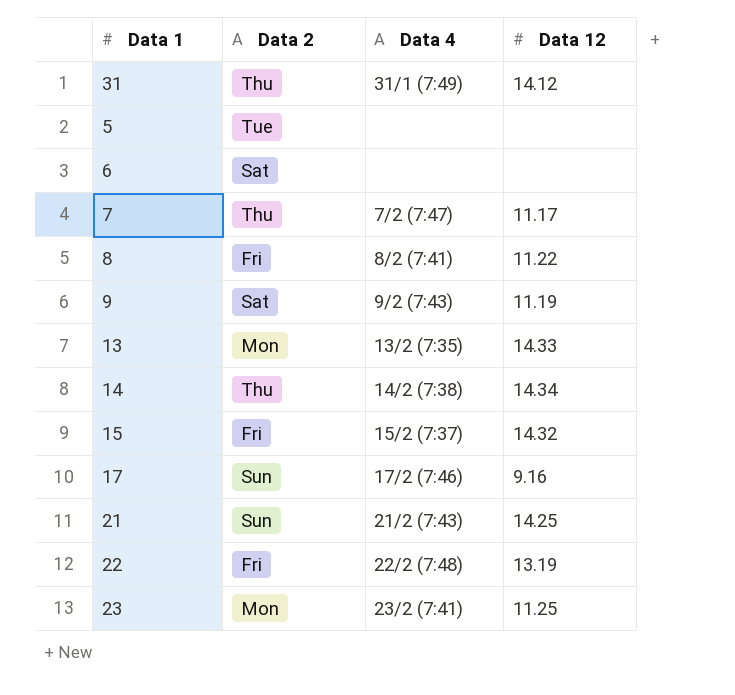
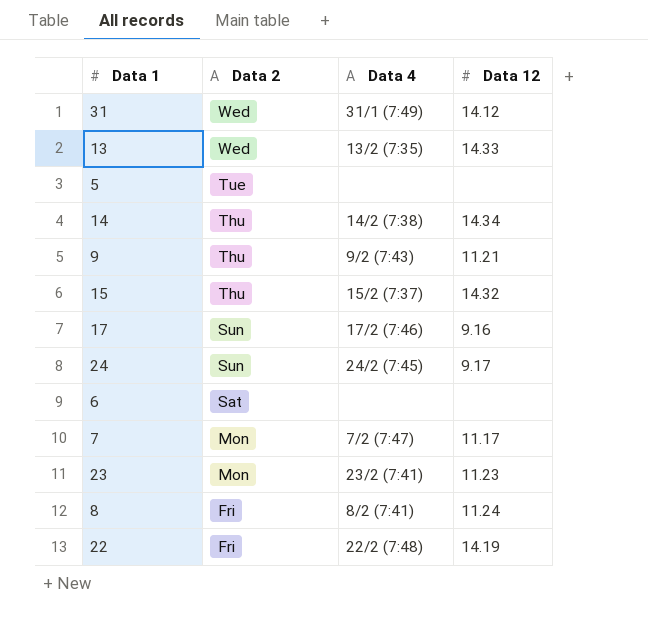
row order: none -> Data 2 descending
row 21: Sun | 21/2 (7:43) | 14.25 -> none
31 | Data 2: Thu -> Wed
13 | Data 2: Mon -> Wed
9 | Data 2: Sat -> Thu
9 | Data 12: 11.19 -> 11.21
15 | Data 2: Fri -> Thu
row 24: none -> Sun | 24/2 (7:45) | 9.17
7 | Data 2: Thu -> Mon
23 | Data 12: 11.25 -> 11.23
8 | Data 12: 11.22 -> 11.24
22 | Data 12: 13.19 -> 14.19

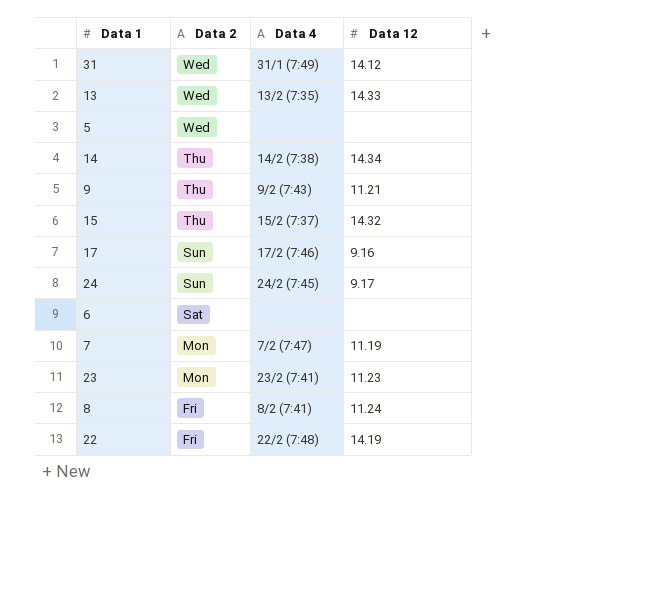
5 | Data 2: Tue -> Wed
7 | Data 12: 11.17 -> 11.19

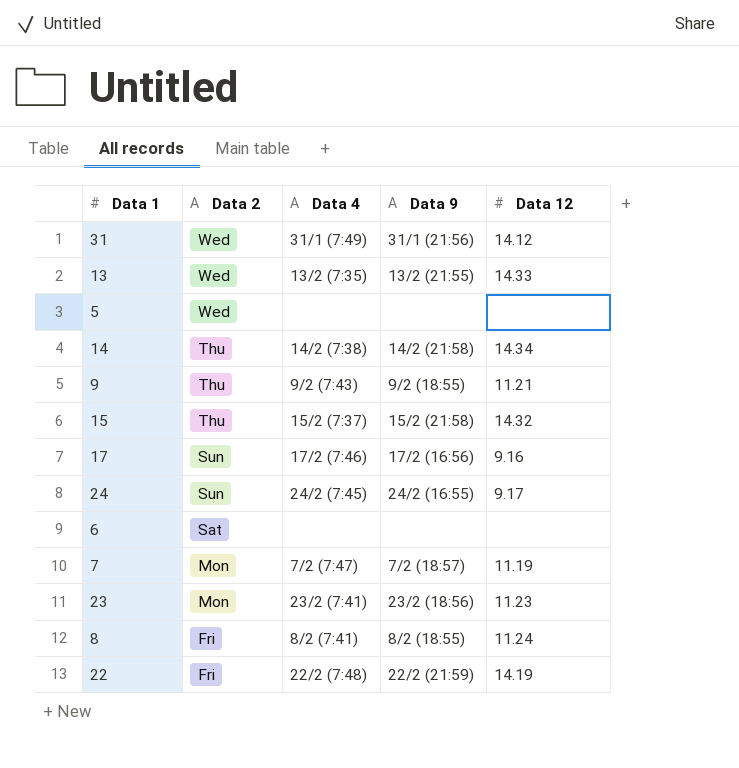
column Data 9 | position: none -> 4

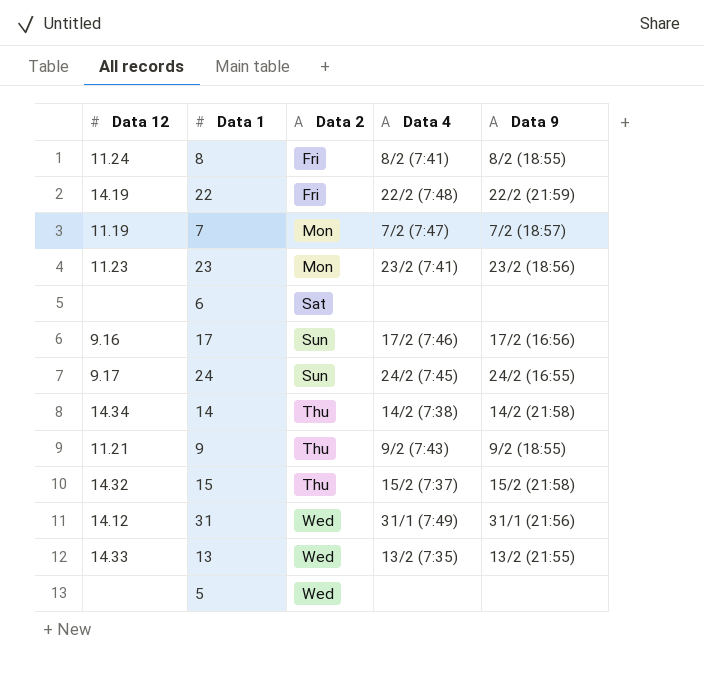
row order: Data 2 descending -> Data 2 ascending
column Data 12 | position: 5 -> 1

